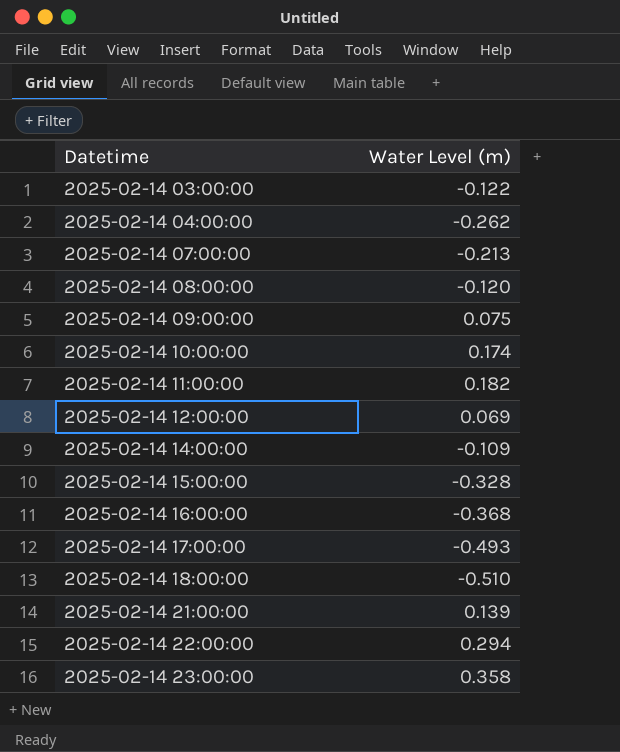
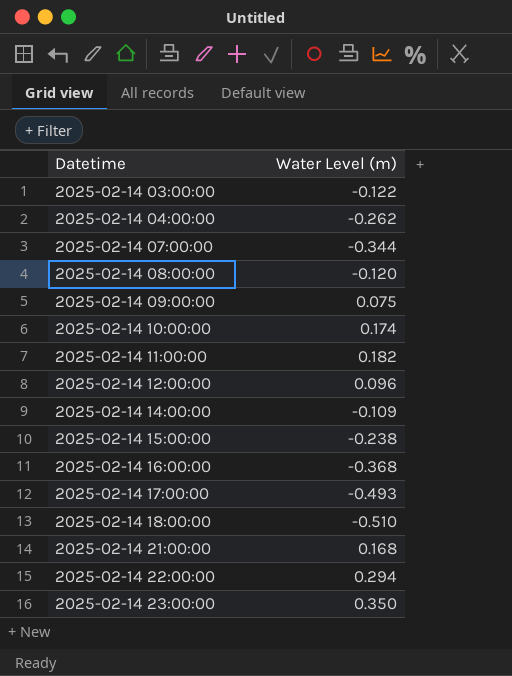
2025-02-14 07:00:00 | Water Level (m): -0.213 -> -0.344
2025-02-14 12:00:00 | Water Level (m): 0.069 -> 0.096
2025-02-14 15:00:00 | Water Level (m): -0.328 -> -0.238
2025-02-14 21:00:00 | Water Level (m): 0.139 -> 0.168
2025-02-14 23:00:00 | Water Level (m): 0.358 -> 0.350

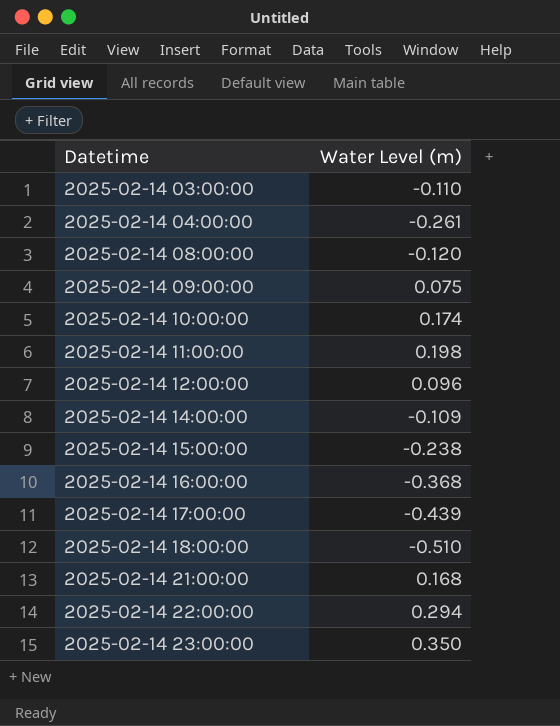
row 2025-02-14 07:00:00: -0.344 -> none
2025-02-14 03:00:00 | Water Level (m): -0.122 -> -0.110
2025-02-14 04:00:00 | Water Level (m): -0.262 -> -0.261
2025-02-14 11:00:00 | Water Level (m): 0.182 -> 0.198
2025-02-14 17:00:00 | Water Level (m): -0.493 -> -0.439

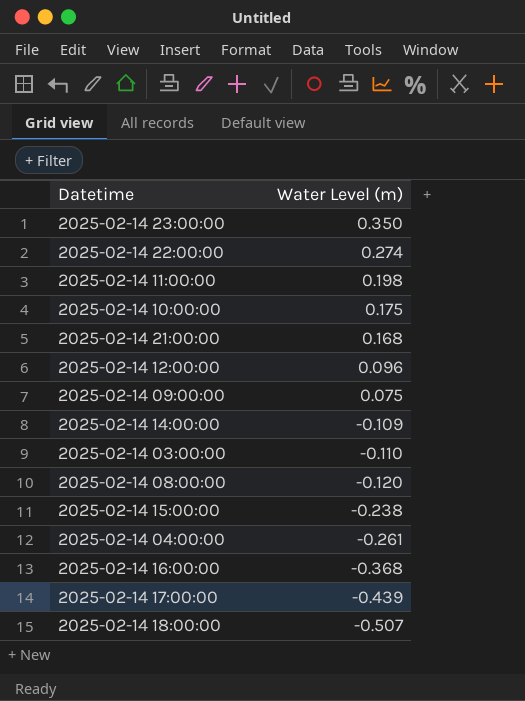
row order: Datetime ascending -> Water Level (m) descending
2025-02-14 22:00:00 | Water Level (m): 0.294 -> 0.274
2025-02-14 10:00:00 | Water Level (m): 0.174 -> 0.175
2025-02-14 18:00:00 | Water Level (m): -0.510 -> -0.507

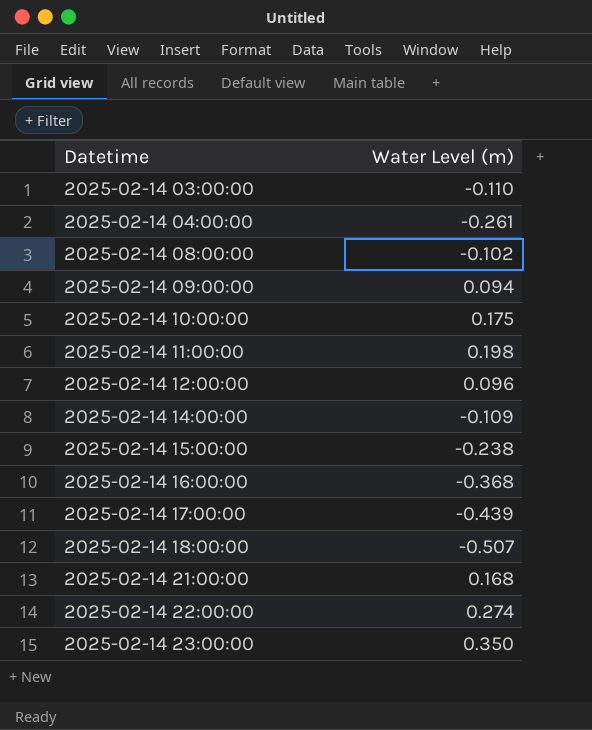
row order: Water Level (m) descending -> Datetime ascending
2025-02-14 08:00:00 | Water Level (m): -0.120 -> -0.102
2025-02-14 09:00:00 | Water Level (m): 0.075 -> 0.094

